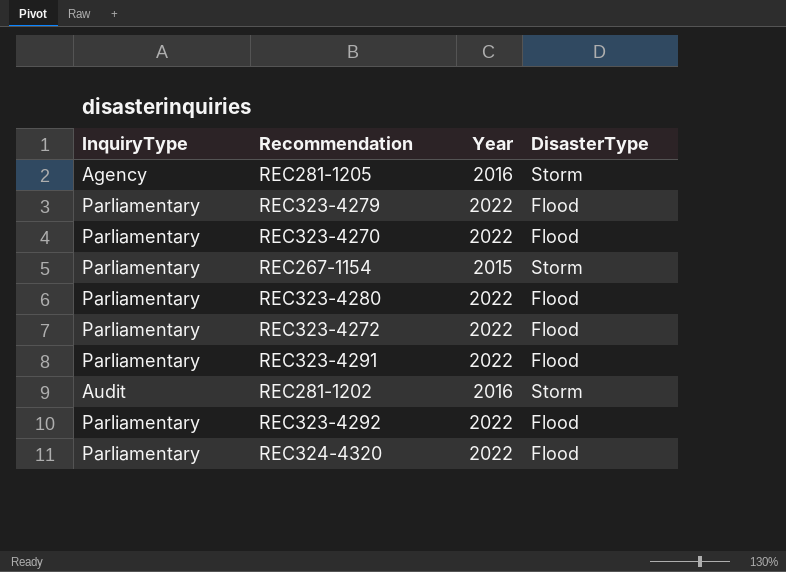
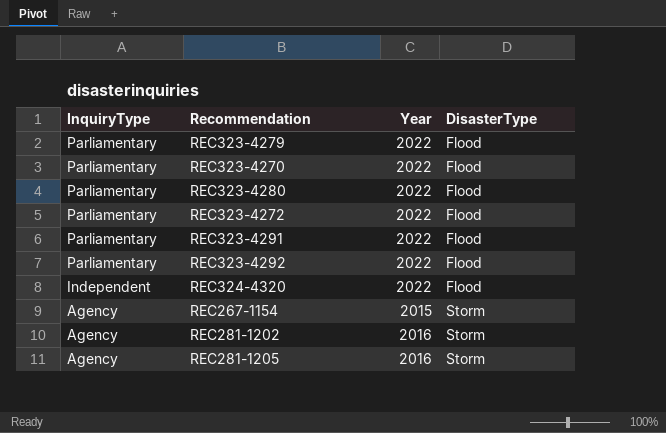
row order: none -> InquiryType descending
REC324-4320 | InquiryType: Parliamentary -> Independent
REC267-1154 | InquiryType: Parliamentary -> Agency
REC281-1202 | InquiryType: Audit -> Agency

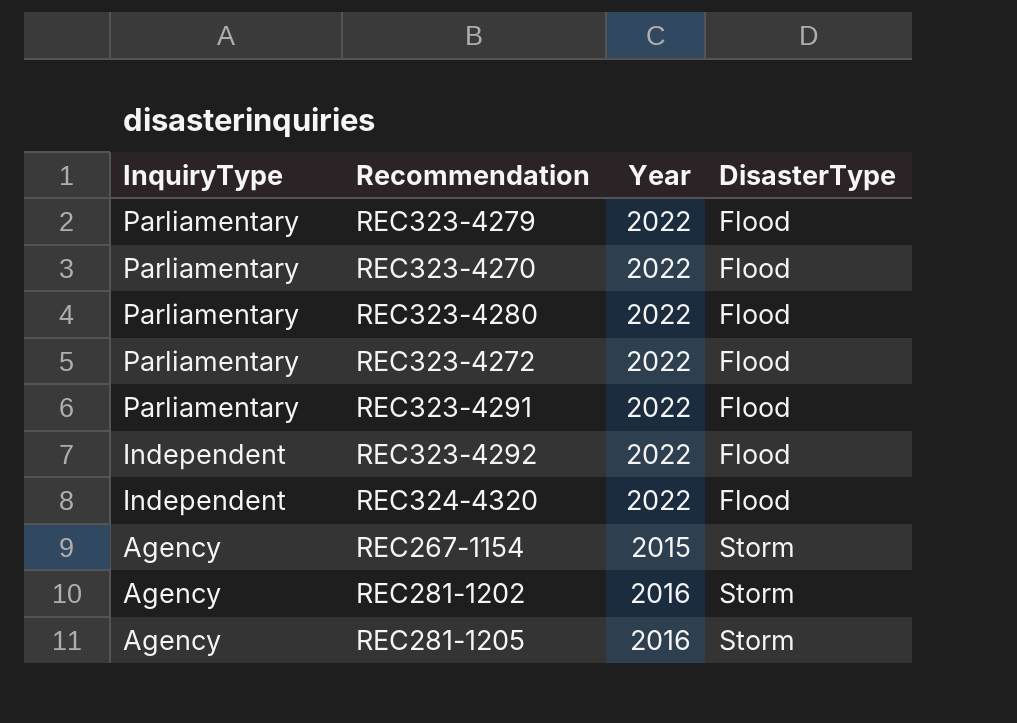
REC323-4292 | InquiryType: Parliamentary -> Independent

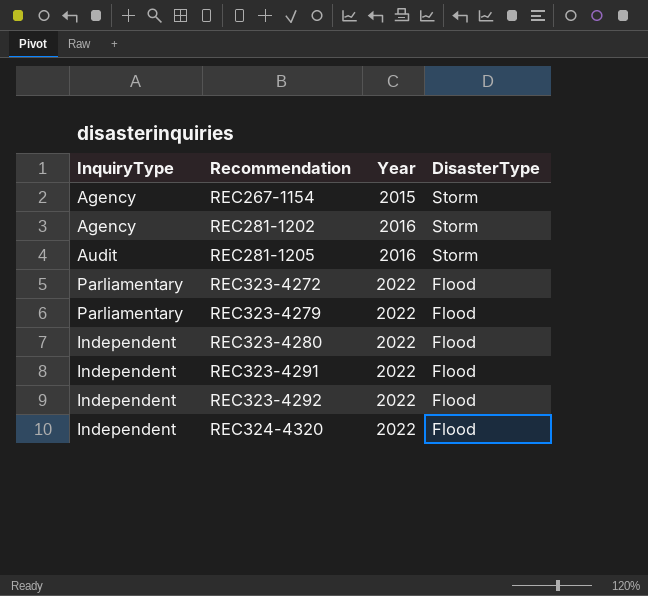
row order: InquiryType descending -> Recommendation ascending
row REC323-4270: Parliamentary | 2022 | Flood -> none
REC281-1205 | InquiryType: Agency -> Audit
REC323-4280 | InquiryType: Parliamentary -> Independent
REC323-4291 | InquiryType: Parliamentary -> Independent

